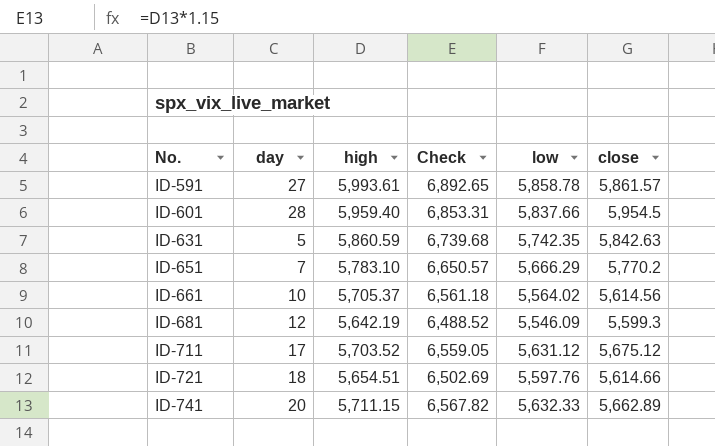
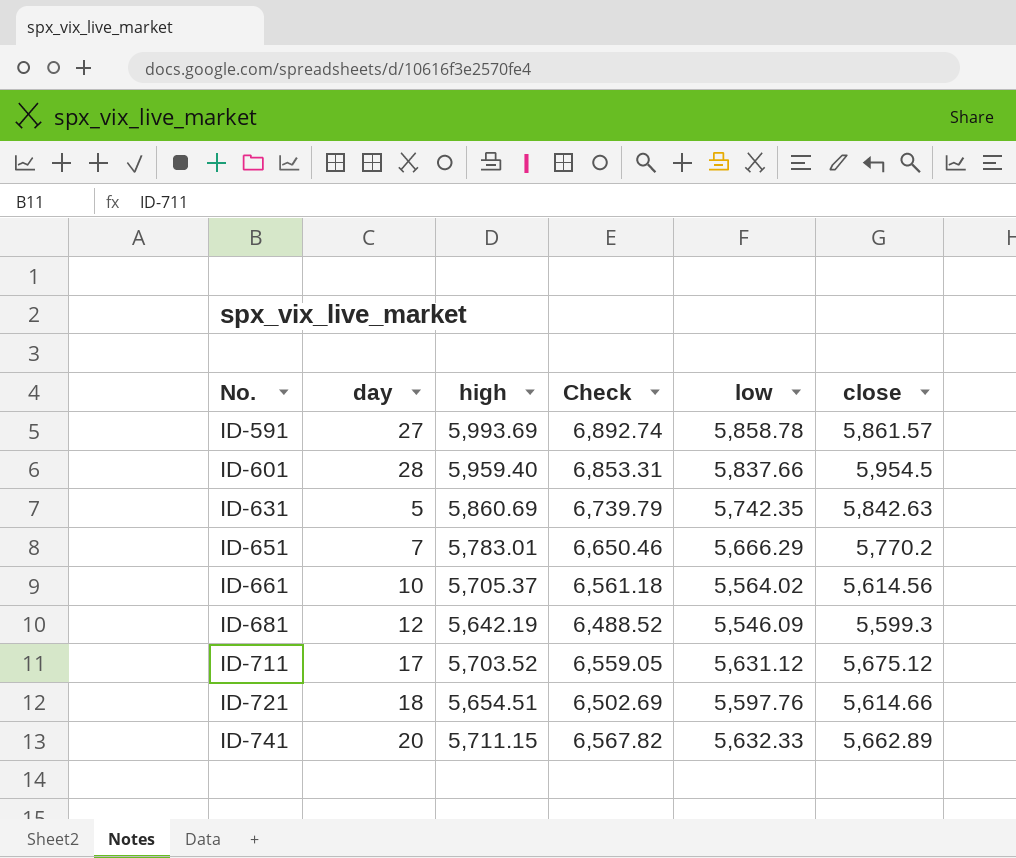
ID-591 | high: 5,993.61 -> 5,993.69
ID-591 | Check: 6,892.65 -> 6,892.74
ID-631 | high: 5,860.59 -> 5,860.69
ID-631 | Check: 6,739.68 -> 6,739.79
ID-651 | high: 5,783.10 -> 5,783.01
ID-651 | Check: 6,650.57 -> 6,650.46

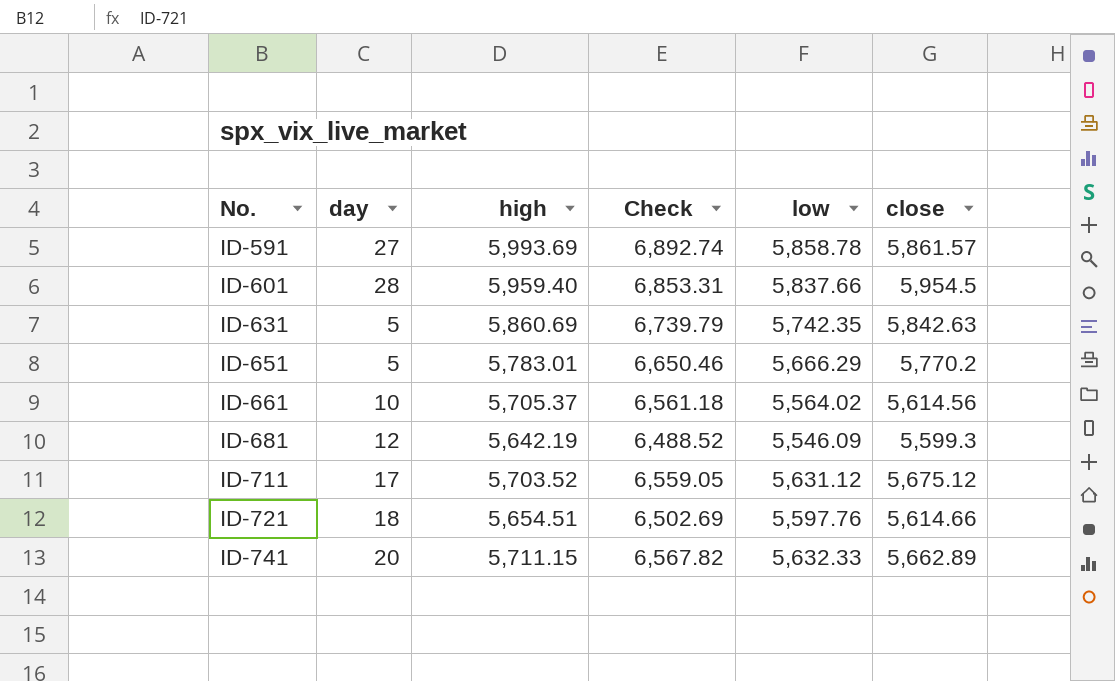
ID-651 | day: 7 -> 5

